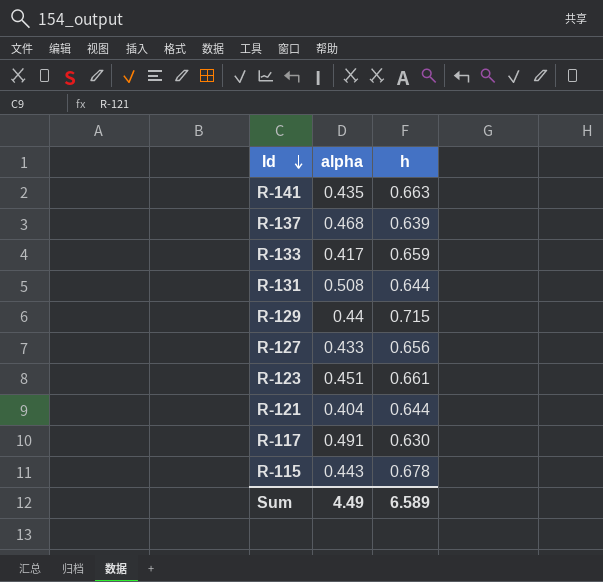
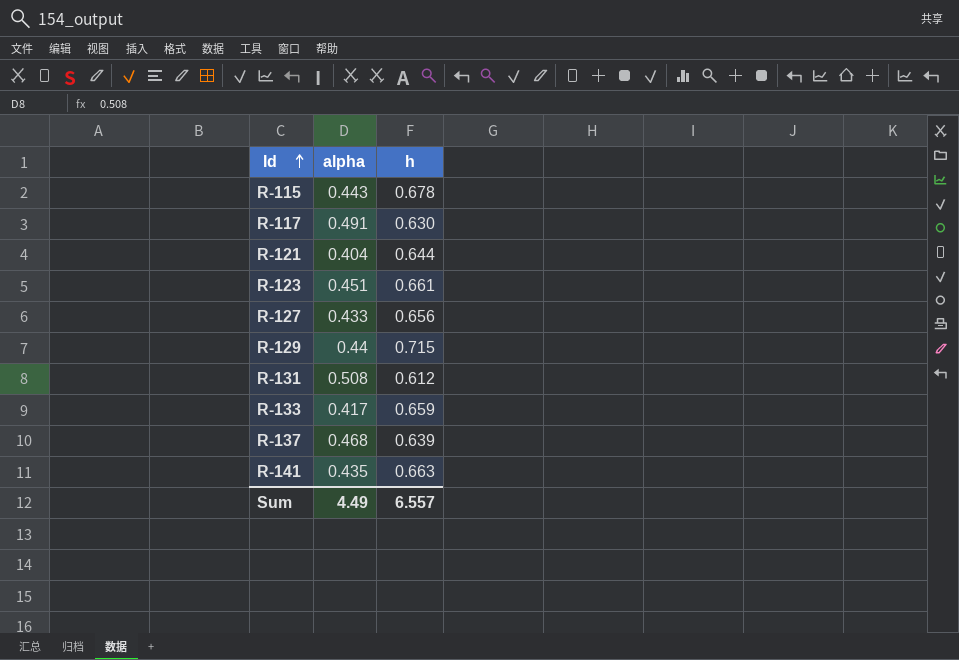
row order: Id descending -> Id ascending
R-131 | h: 0.644 -> 0.612
Sum | h: 6.589 -> 6.557

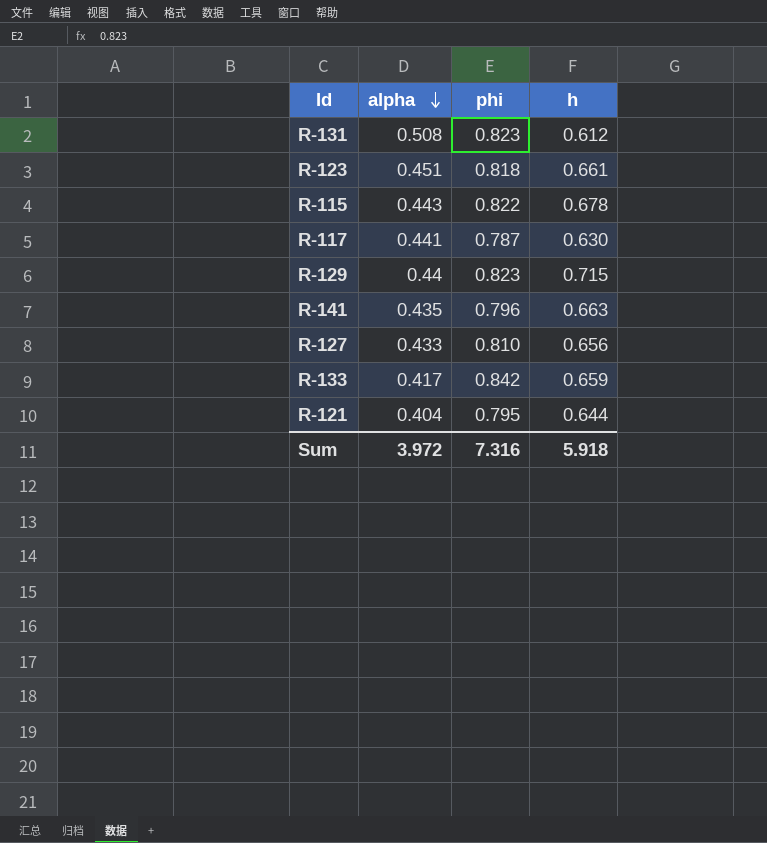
row order: Id ascending -> alpha descending
column phi | position: none -> 3
row R-137: 0.468 | 0.639 -> none
R-117 | alpha: 0.491 -> 0.441
Sum | alpha: 4.49 -> 3.972
Sum | h: 6.557 -> 5.918

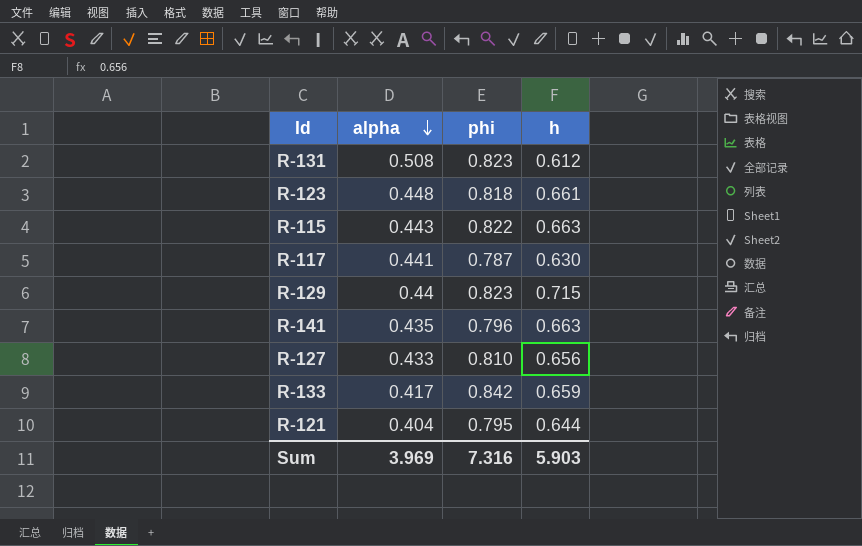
R-123 | alpha: 0.451 -> 0.448
R-115 | h: 0.678 -> 0.663
Sum | alpha: 3.972 -> 3.969
Sum | h: 5.918 -> 5.903

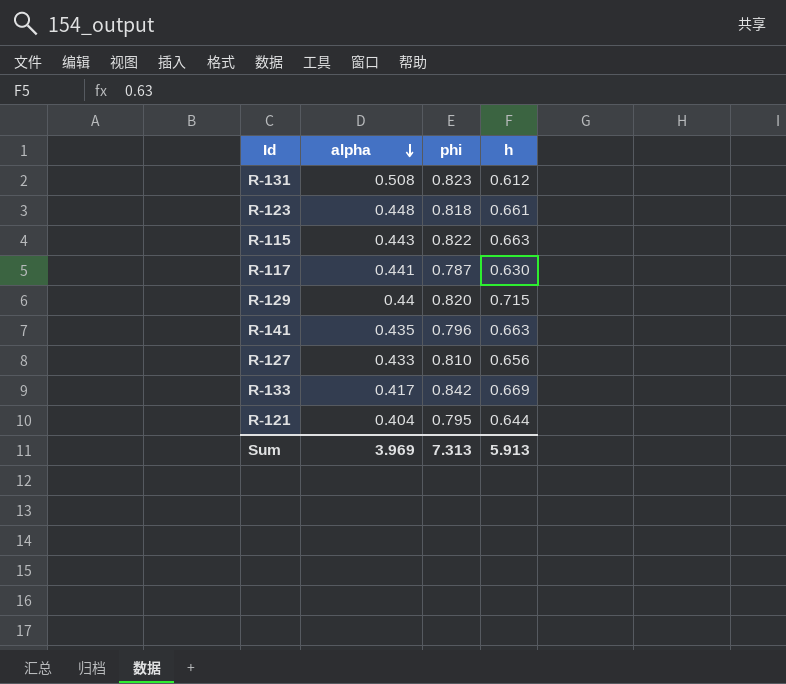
R-129 | phi: 0.823 -> 0.820
R-133 | h: 0.659 -> 0.669
Sum | phi: 7.316 -> 7.313
Sum | h: 5.903 -> 5.913

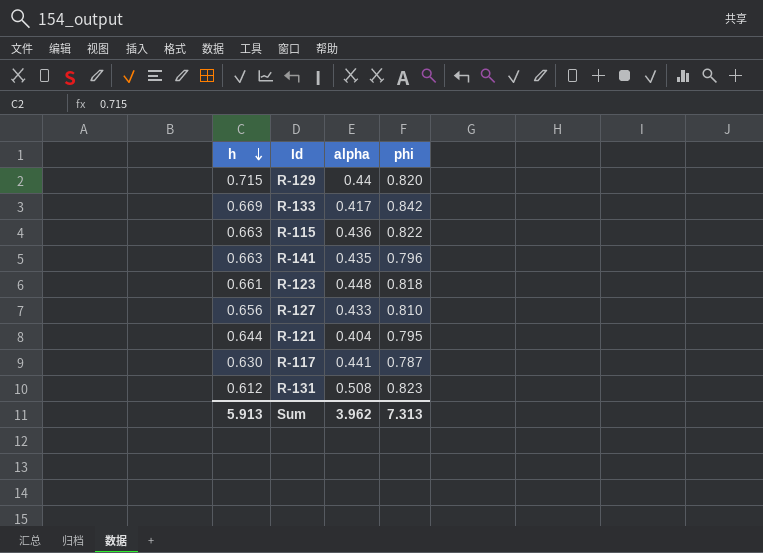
row order: alpha descending -> h descending
column h | position: 4 -> 1
R-115 | alpha: 0.443 -> 0.436
Sum | alpha: 3.969 -> 3.962

